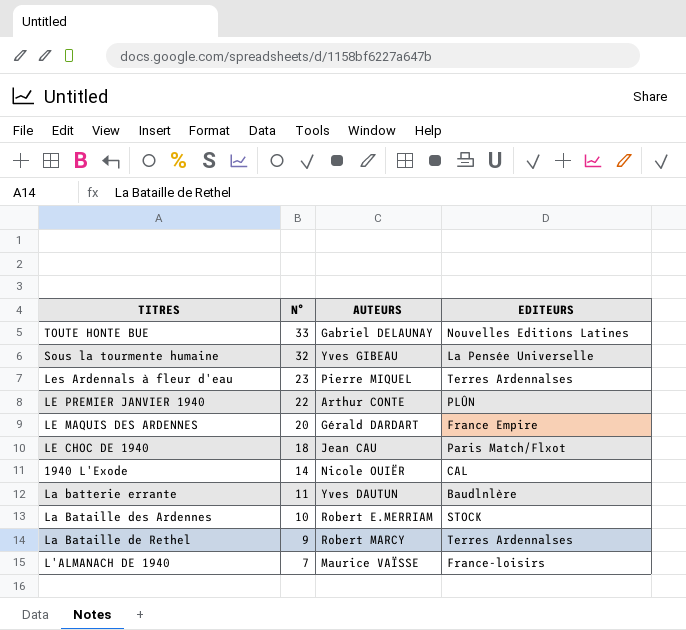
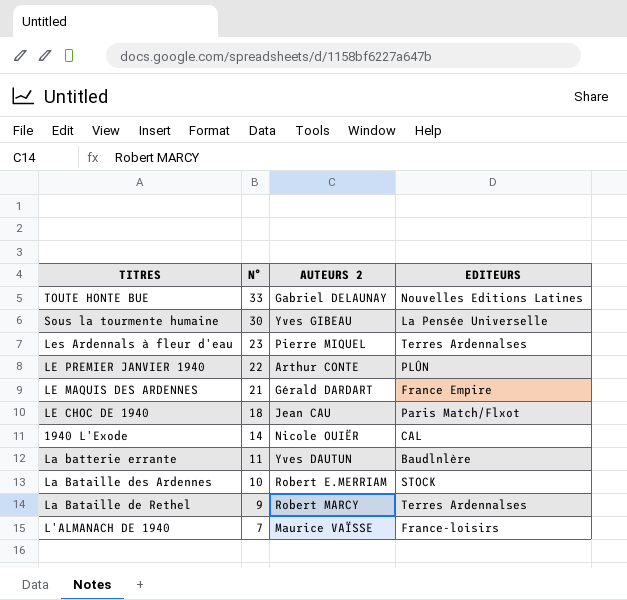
column name: AUTEURS -> AUTEURS 2
Sous la tourmente humaine | N°: 32 -> 30
LE MAQUIS DES ARDENNES | N°: 20 -> 21

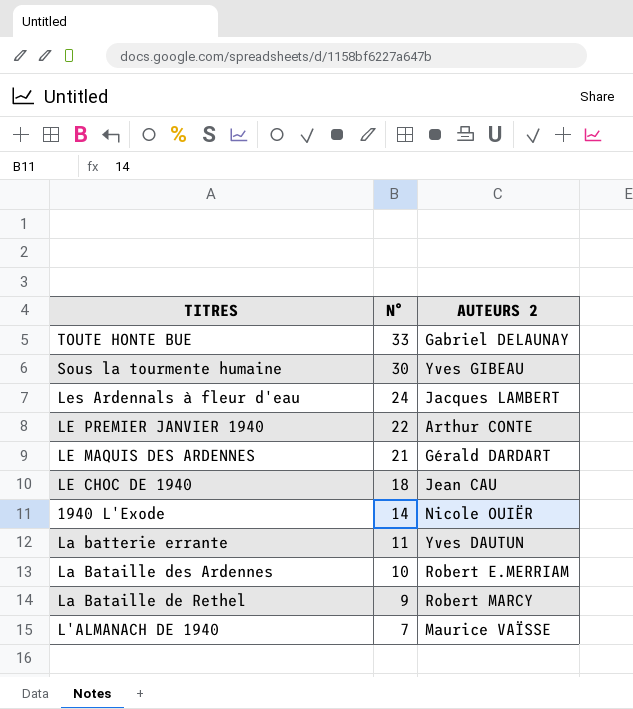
column EDITEURS | position: 4 -> none
Les Ardennals à fleur d'eau | N°: 23 -> 24
Les Ardennals à fleur d'eau | AUTEURS 2: Pierre MIQUEL -> Jacques LAMBERT

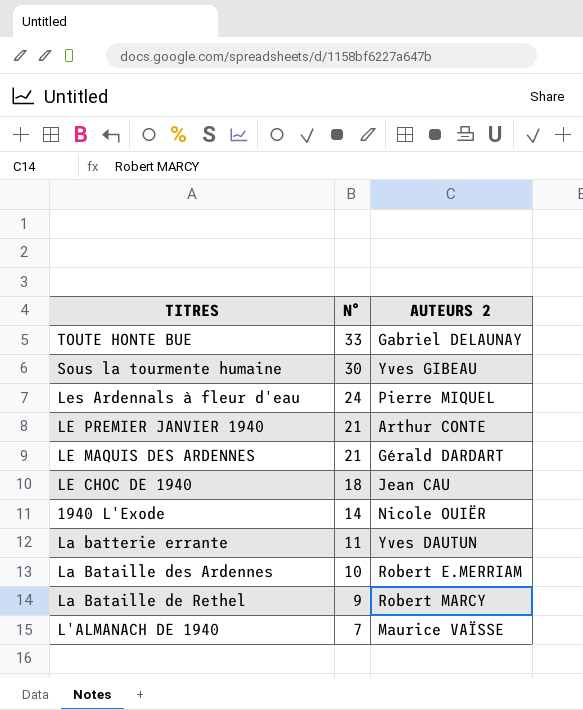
Les Ardennals à fleur d'eau | AUTEURS 2: Jacques LAMBERT -> Pierre MIQUEL
LE PREMIER JANVIER 1940 | N°: 22 -> 21

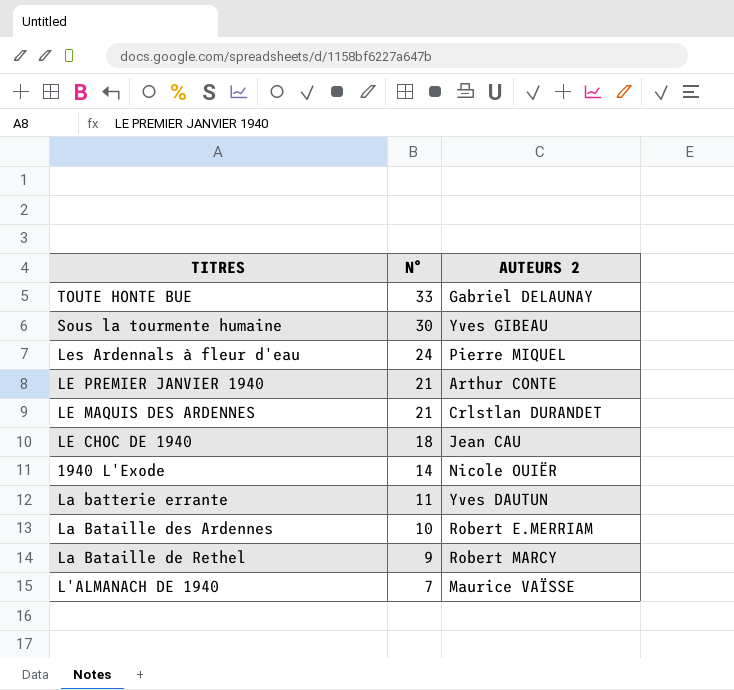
LE MAQUIS DES ARDENNES | AUTEURS 2: Gérald DARDART -> Crlstlan DURANDET

